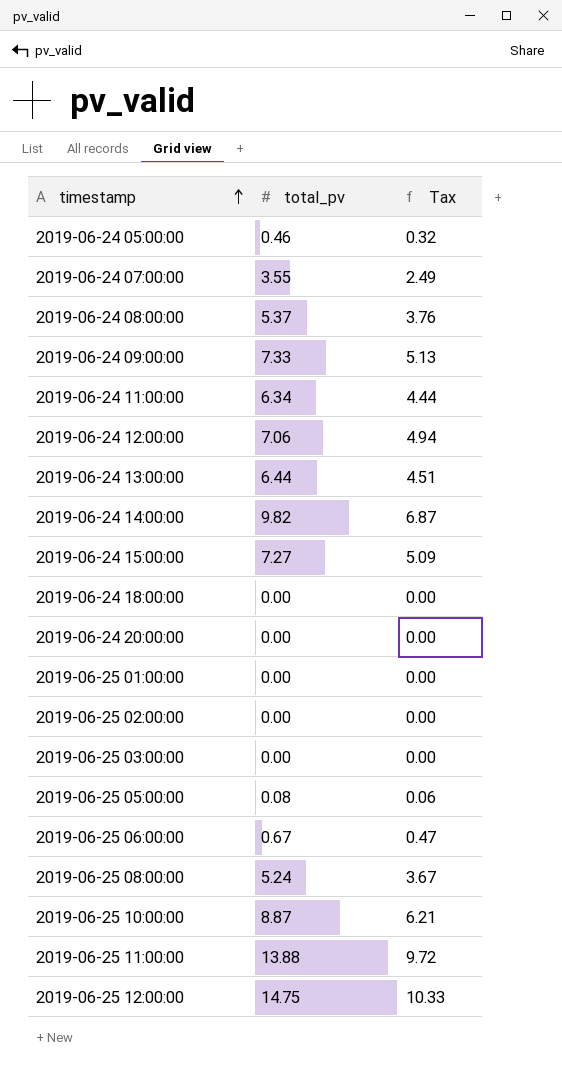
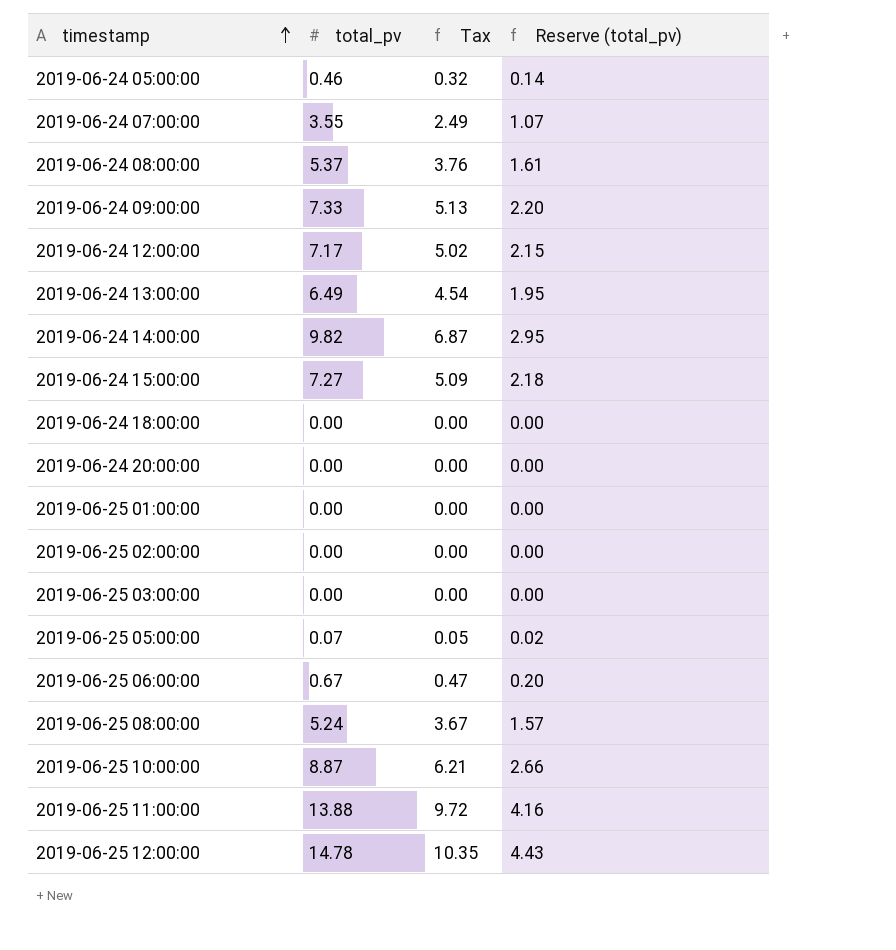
column Reserve (total_pv) | formula: none -> [total_pv] * 0.3
row 2019-06-24 11:00:00: 6.34 | 4.44 -> none
2019-06-24 12:00:00 | total_pv: 7.06 -> 7.17
2019-06-24 12:00:00 | Tax: 4.94 -> 5.02
2019-06-24 13:00:00 | total_pv: 6.44 -> 6.49
2019-06-24 13:00:00 | Tax: 4.51 -> 4.54
2019-06-25 05:00:00 | total_pv: 0.08 -> 0.07
2019-06-25 05:00:00 | Tax: 0.06 -> 0.05
2019-06-25 12:00:00 | total_pv: 14.75 -> 14.78
2019-06-25 12:00:00 | Tax: 10.33 -> 10.35

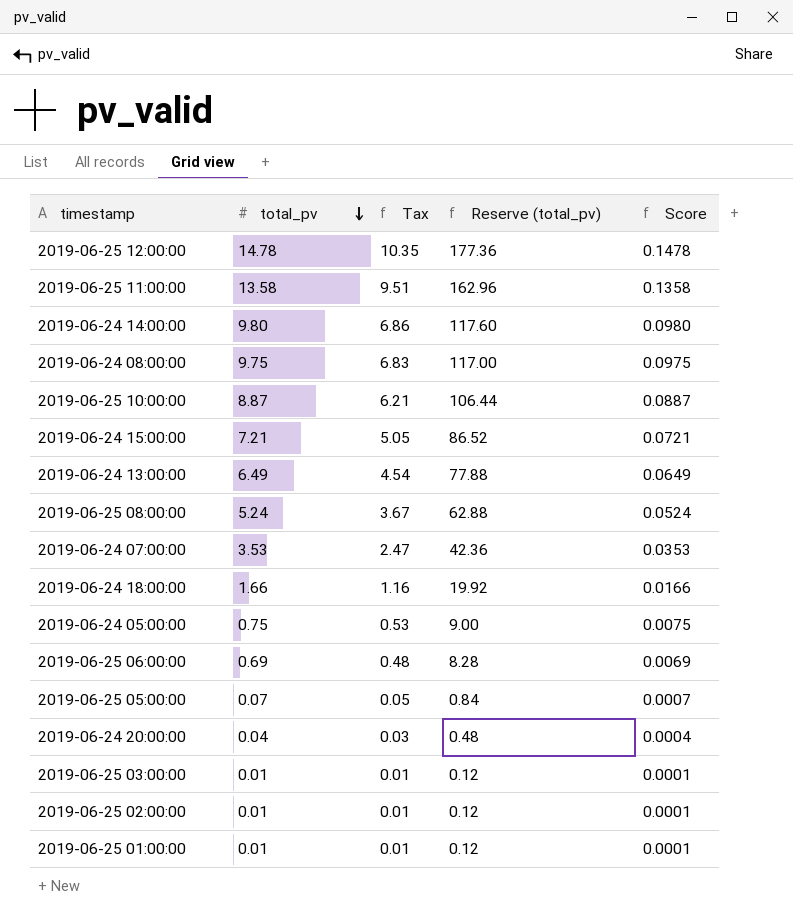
row order: timestamp ascending -> total_pv descending
column Reserve (total_pv) | formula: [total_pv] * 0.3 -> [total_pv] * 12
column Score | formula: none -> [total_pv] * 0.01
row 2019-06-24 09:00:00: 7.33 | 5.13 | 2.20 -> none
row 2019-06-24 12:00:00: 7.17 | 5.02 | 2.15 -> none
2019-06-25 11:00:00 | total_pv: 13.88 -> 13.58
2019-06-25 11:00:00 | Tax: 9.72 -> 9.51
2019-06-24 14:00:00 | total_pv: 9.82 -> 9.80
2019-06-24 14:00:00 | Tax: 6.87 -> 6.86
2019-06-24 08:00:00 | total_pv: 5.37 -> 9.75
2019-06-24 08:00:00 | Tax: 3.76 -> 6.83
2019-06-24 15:00:00 | total_pv: 7.27 -> 7.21
2019-06-24 15:00:00 | Tax: 5.09 -> 5.05
2019-06-24 07:00:00 | total_pv: 3.55 -> 3.53
2019-06-24 07:00:00 | Tax: 2.49 -> 2.47
2019-06-24 18:00:00 | total_pv: 0.00 -> 1.66
2019-06-24 18:00:00 | Tax: 0.00 -> 1.16
2019-06-24 05:00:00 | total_pv: 0.46 -> 0.75
2019-06-24 05:00:00 | Tax: 0.32 -> 0.53
2019-06-25 06:00:00 | total_pv: 0.67 -> 0.69
2019-06-25 06:00:00 | Tax: 0.47 -> 0.48
2019-06-24 20:00:00 | total_pv: 0.00 -> 0.04
2019-06-24 20:00:00 | Tax: 0.00 -> 0.03
2019-06-25 03:00:00 | total_pv: 0.00 -> 0.01
2019-06-25 03:00:00 | Tax: 0.00 -> 0.01
2019-06-25 02:00:00 | total_pv: 0.00 -> 0.01
2019-06-25 02:00:00 | Tax: 0.00 -> 0.01
2019-06-25 01:00:00 | total_pv: 0.00 -> 0.01
2019-06-25 01:00:00 | Tax: 0.00 -> 0.01

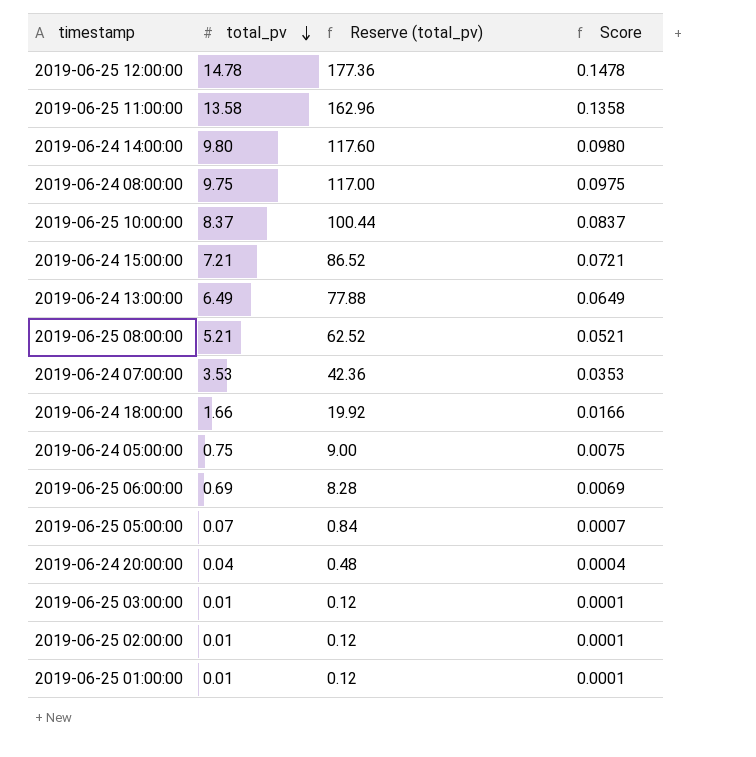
column Tax | formula: [total_pv] * 0.7 -> none
2019-06-25 10:00:00 | total_pv: 8.87 -> 8.37
2019-06-25 10:00:00 | Reserve (total_pv): 106.44 -> 100.44
2019-06-25 10:00:00 | Score: 0.0887 -> 0.0837
2019-06-25 08:00:00 | total_pv: 5.24 -> 5.21
2019-06-25 08:00:00 | Reserve (total_pv): 62.88 -> 62.52
2019-06-25 08:00:00 | Score: 0.0524 -> 0.0521

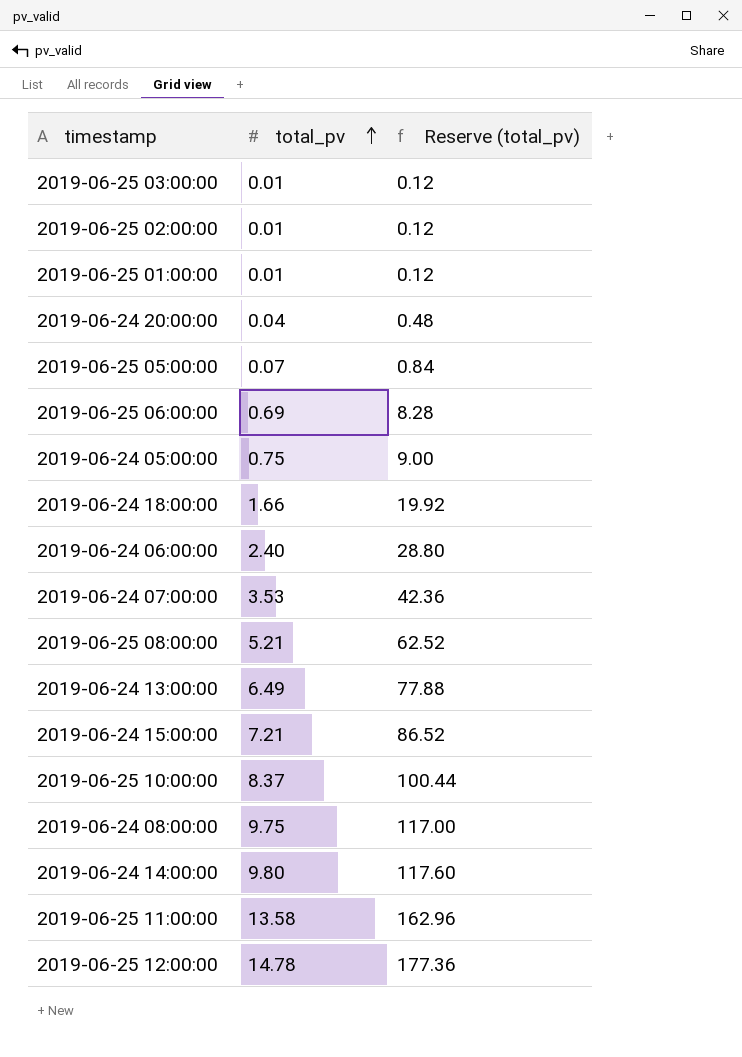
row order: total_pv descending -> total_pv ascending
column Score | formula: [total_pv] * 0.01 -> none
row 2019-06-24 06:00:00: none -> 2.40 | 28.80

